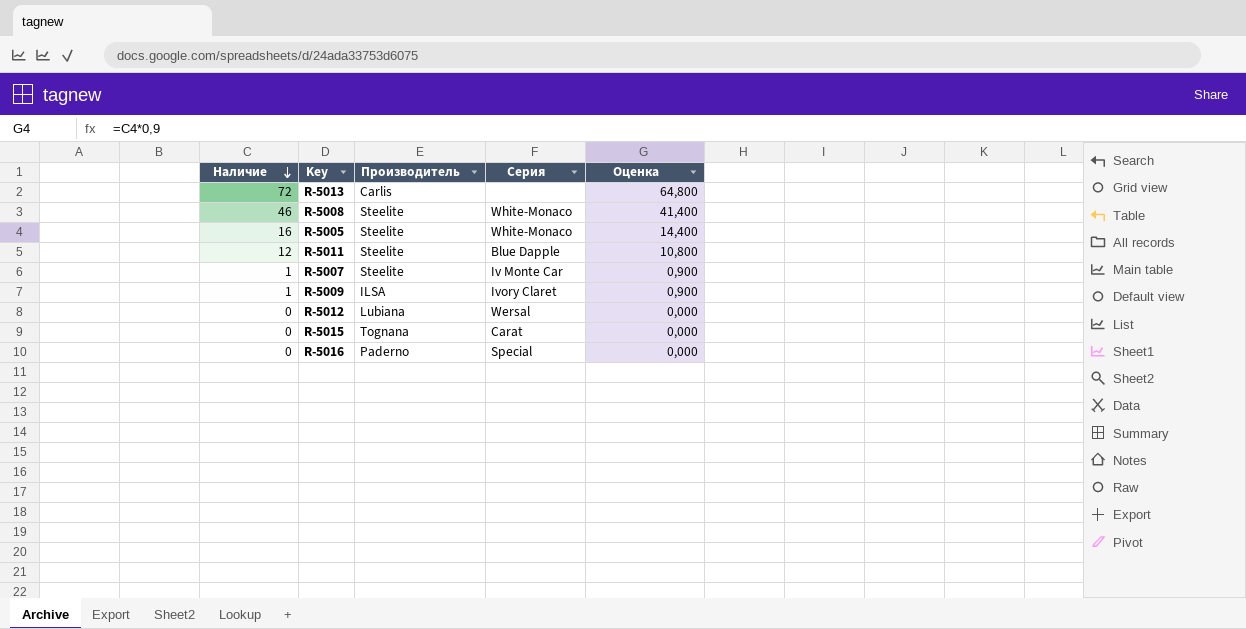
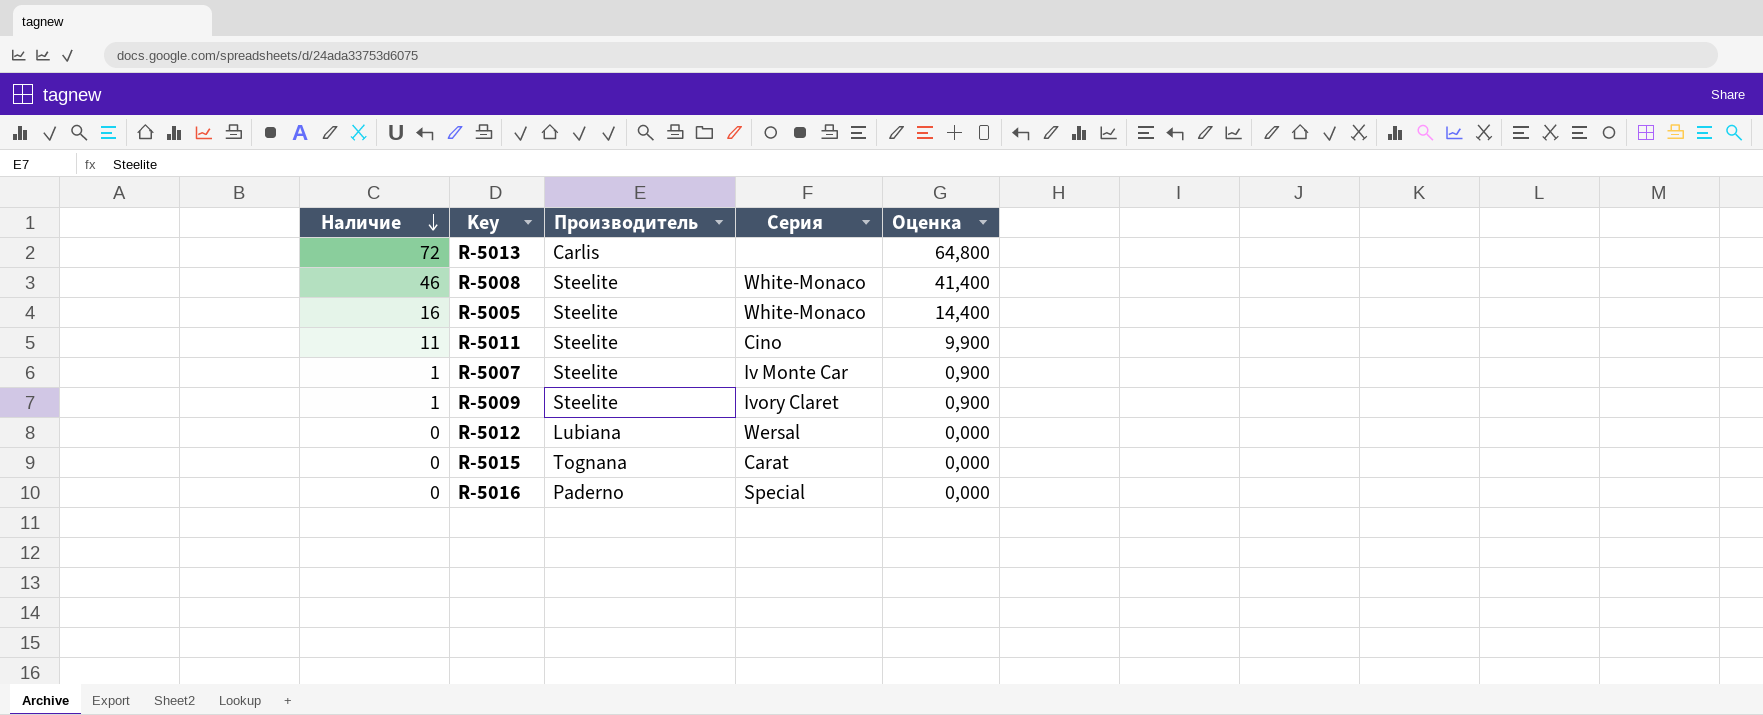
R-5011 | Наличие: 12 -> 11
R-5011 | Серия: Blue Dapple -> Cino
R-5011 | Оценка: 10,800 -> 9,900
R-5009 | Производитель: ILSA -> Steelite

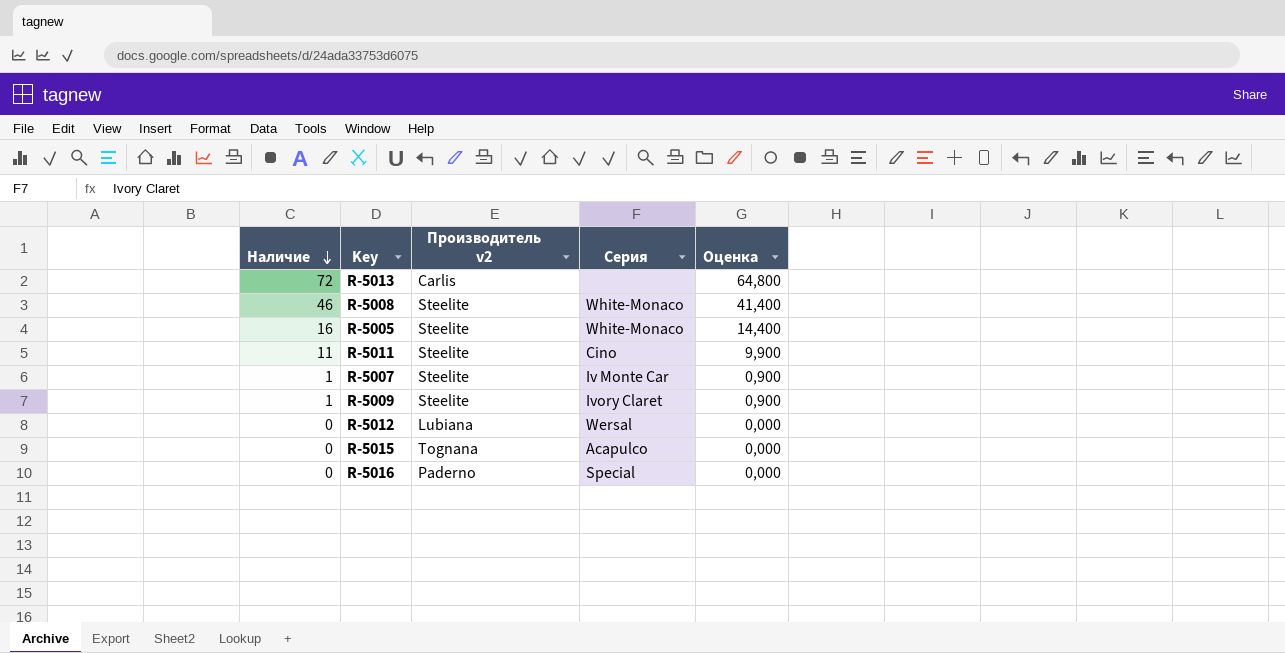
column name: Производитель -> Производитель v2
R-5015 | Серия: Carat -> Acapulco

